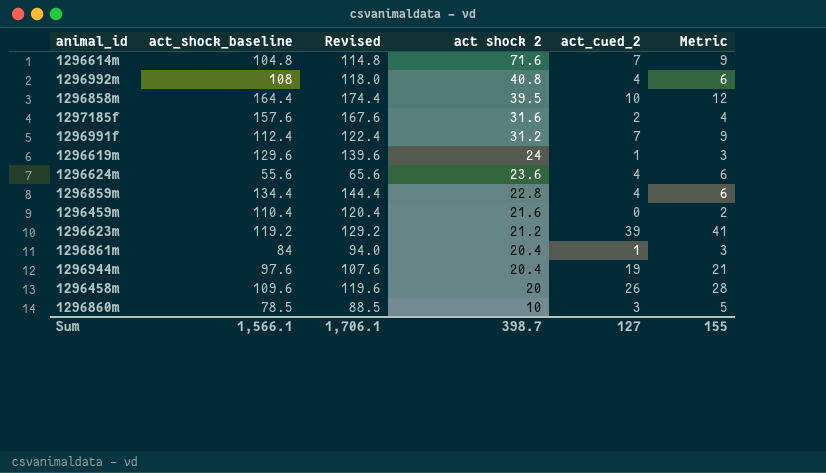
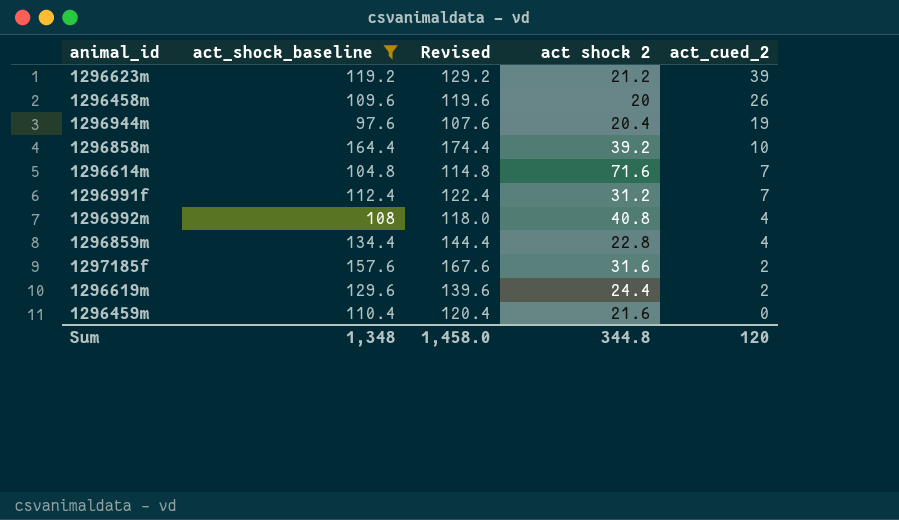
filter: none -> act_shock_baseline >= 97.6
row order: act shock 2 descending -> act_cued_2 descending
column Metric | formula: [act_cued_2] + 2 -> none
1296858m | act shock 2: 39.5 -> 39.2
1296619m | act shock 2: 24 -> 24.4
1296619m | act_cued_2: 1 -> 2
Sum | act_shock_baseline: 1,566.1 -> 1,348
Sum | Revised: 1,706.1 -> 1,458.0
Sum | act shock 2: 398.7 -> 344.8
Sum | act_cued_2: 127 -> 120

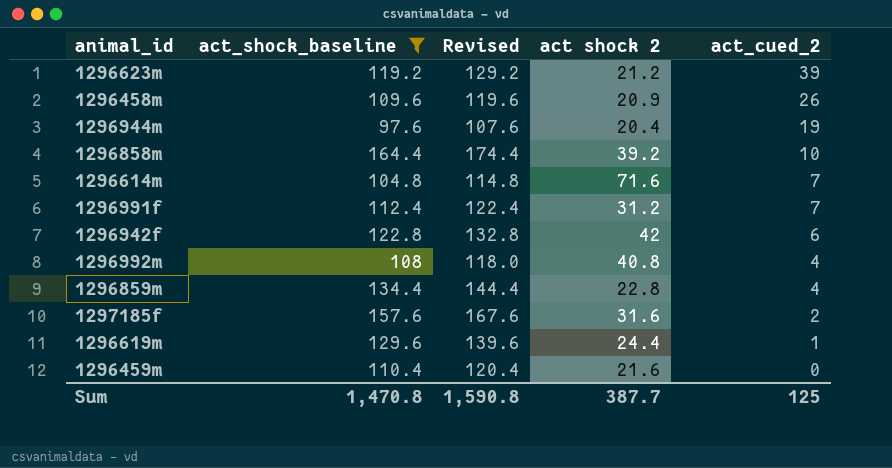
1296458m | act shock 2: 20 -> 20.9
row 1296942f: none -> 122.8 | 132.8 | 42 | 6
1296619m | act_cued_2: 2 -> 1
Sum | act_shock_baseline: 1,348 -> 1,470.8
Sum | Revised: 1,458.0 -> 1,590.8
Sum | act shock 2: 344.8 -> 387.7
Sum | act_cued_2: 120 -> 125

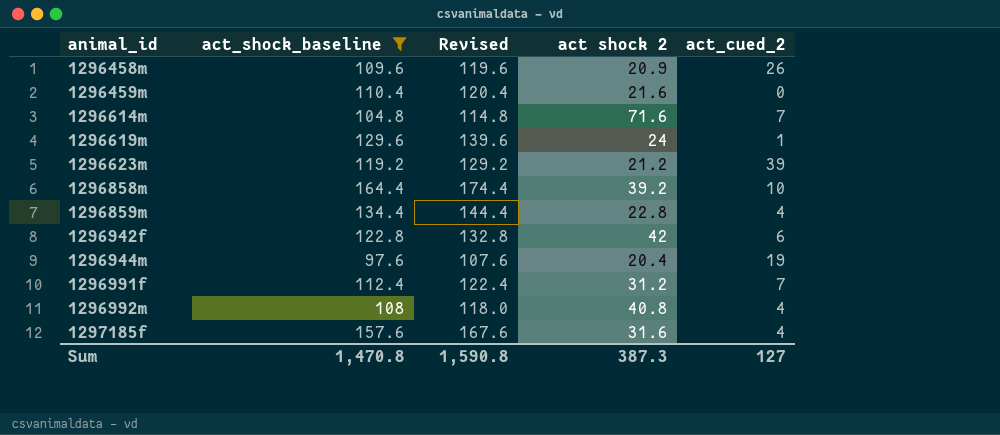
row order: act_cued_2 descending -> animal_id ascending
1296619m | act shock 2: 24.4 -> 24
1297185f | act_cued_2: 2 -> 4
Sum | act shock 2: 387.7 -> 387.3
Sum | act_cued_2: 125 -> 127

